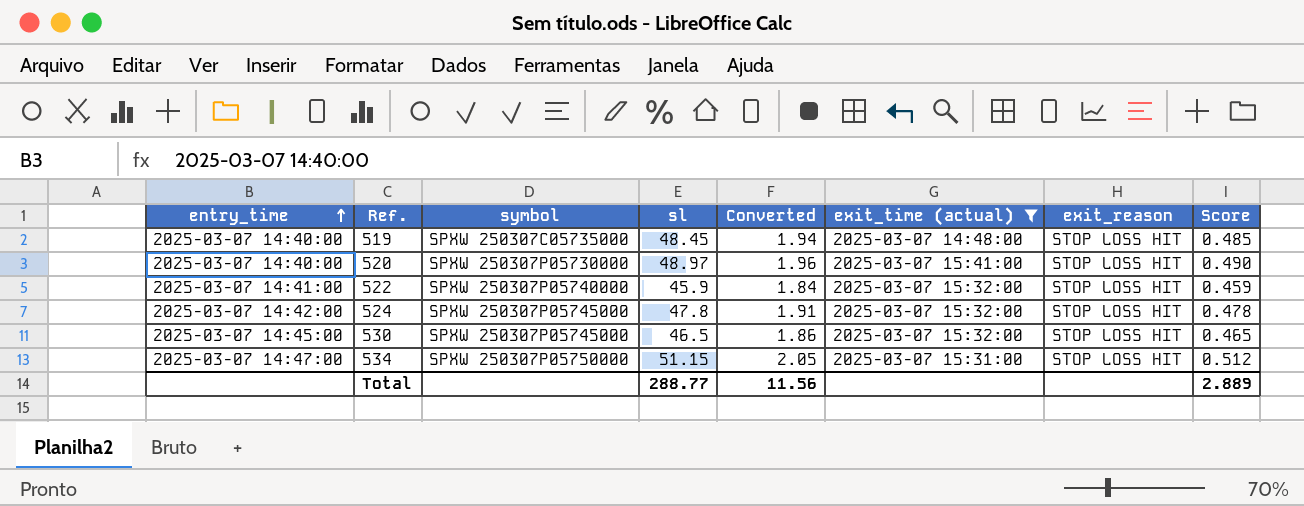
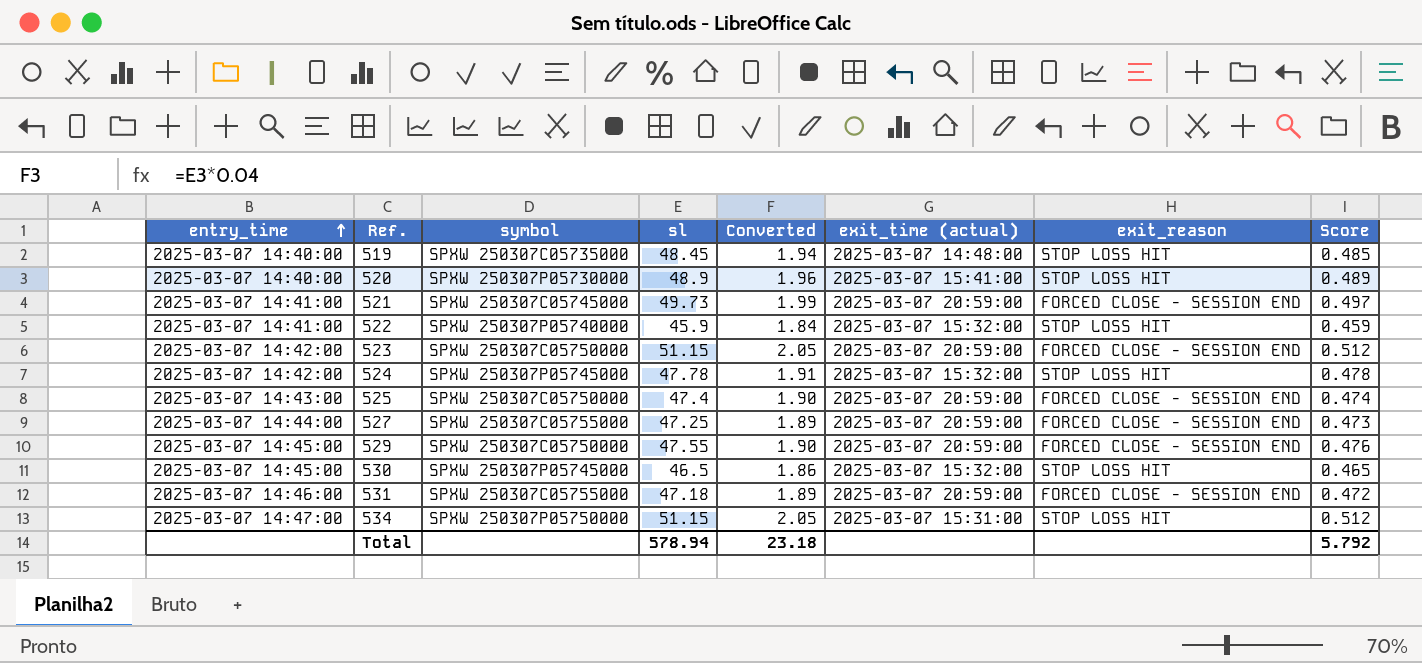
filter: exit_time (actual) != 2025-03-07 20:59:00 -> none
520 | sl: 48.97 -> 48.9
520 | Score: 0.490 -> 0.489
524 | sl: 47.8 -> 47.78
Total | sl: 288.77 -> 578.94
Total | Converted: 11.56 -> 23.18
Total | Score: 2.889 -> 5.792

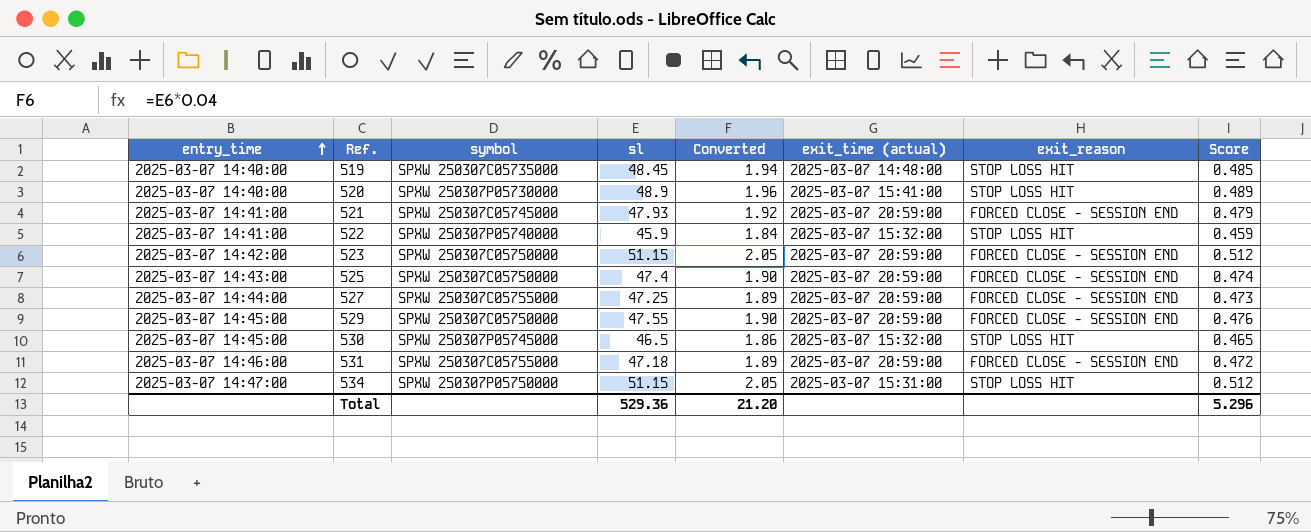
row 524: 2025-03-07 14:42:00 | SPXW 250307P05745000 | 47.78 | 1.91 | 2025-03-07 15:32:00 | STOP LOSS HIT | 0.478 -> none
521 | sl: 49.73 -> 47.93
521 | Converted: 1.99 -> 1.92
521 | Score: 0.497 -> 0.479
Total | sl: 578.94 -> 529.36
Total | Converted: 23.18 -> 21.20
Total | Score: 5.792 -> 5.296

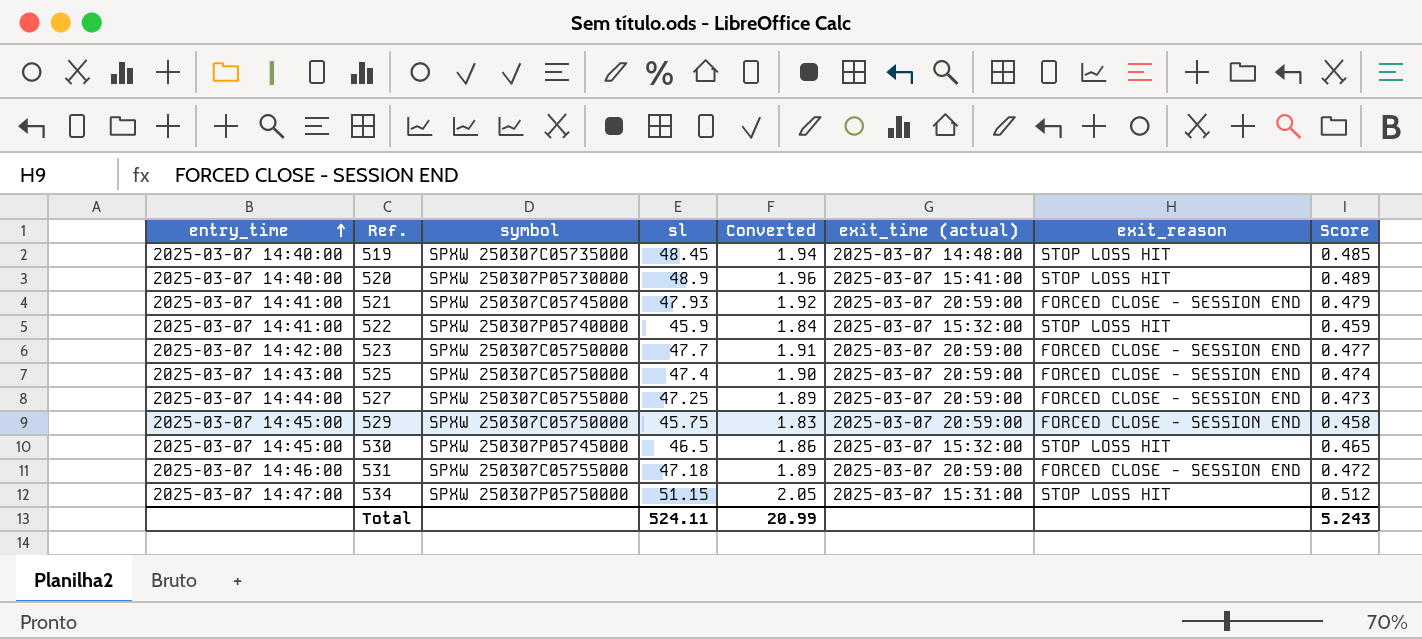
523 | sl: 51.15 -> 47.7
523 | Converted: 2.05 -> 1.91
523 | Score: 0.512 -> 0.477
529 | sl: 47.55 -> 45.75
529 | Converted: 1.90 -> 1.83
529 | Score: 0.476 -> 0.458
Total | sl: 529.36 -> 524.11
Total | Converted: 21.20 -> 20.99
Total | Score: 5.296 -> 5.243

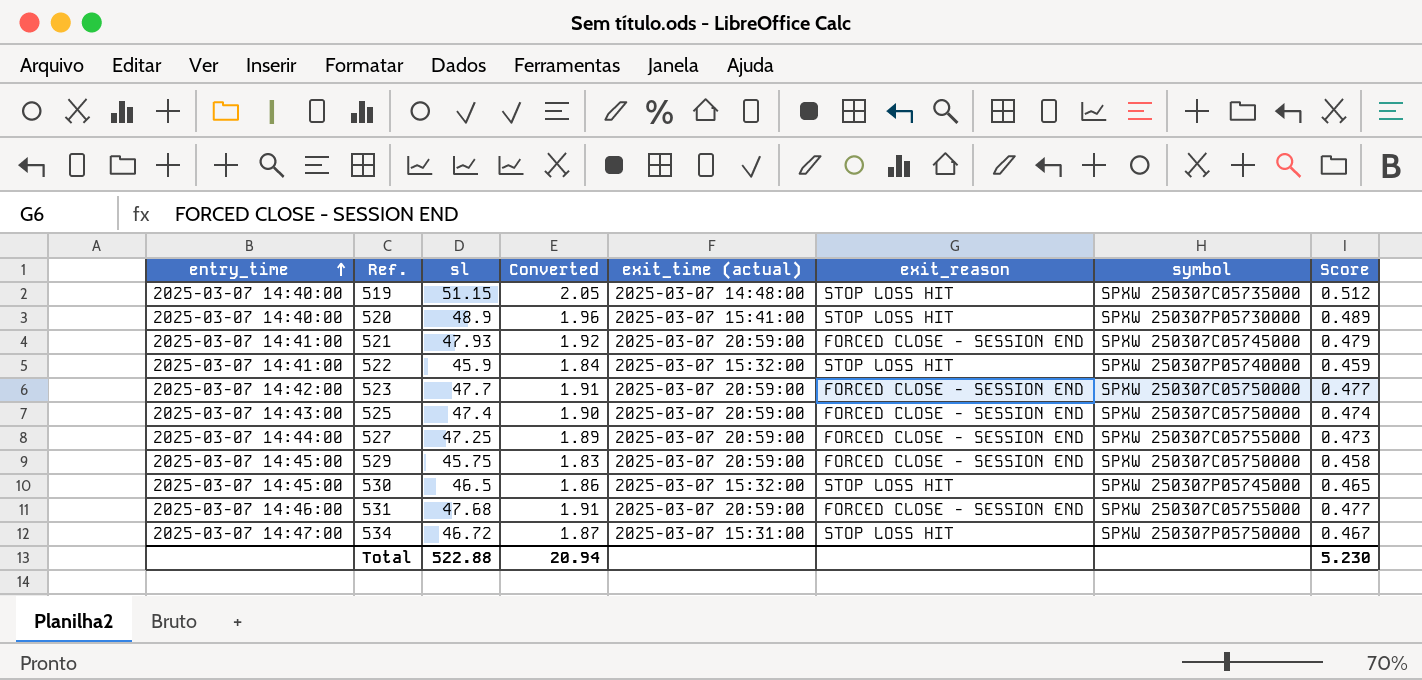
column symbol | position: 3 -> 7
519 | sl: 48.45 -> 51.15
519 | Converted: 1.94 -> 2.05
519 | Score: 0.485 -> 0.512
531 | sl: 47.18 -> 47.68
531 | Converted: 1.89 -> 1.91
531 | Score: 0.472 -> 0.477
534 | sl: 51.15 -> 46.72
534 | Converted: 2.05 -> 1.87
534 | Score: 0.512 -> 0.467
Total | sl: 524.11 -> 522.88
Total | Converted: 20.99 -> 20.94
Total | Score: 5.243 -> 5.230

